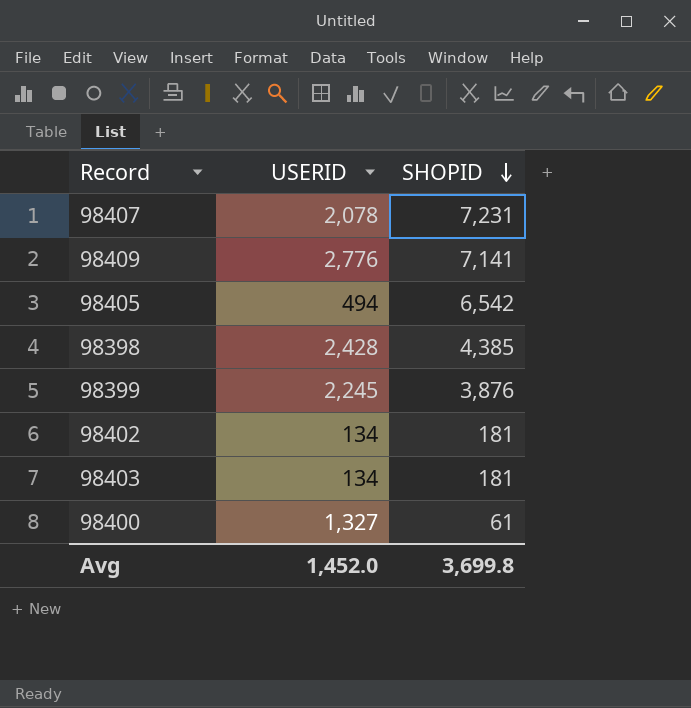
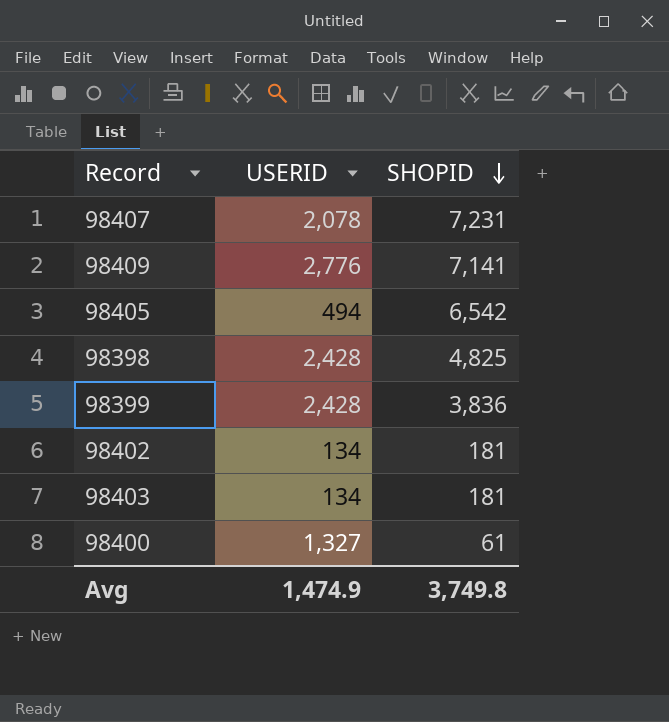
98398 | SHOPID: 4,385 -> 4,825
98399 | USERID: 2,245 -> 2,428
98399 | SHOPID: 3,876 -> 3,836
Avg | USERID: 1,452.0 -> 1,474.9
Avg | SHOPID: 3,699.8 -> 3,749.8

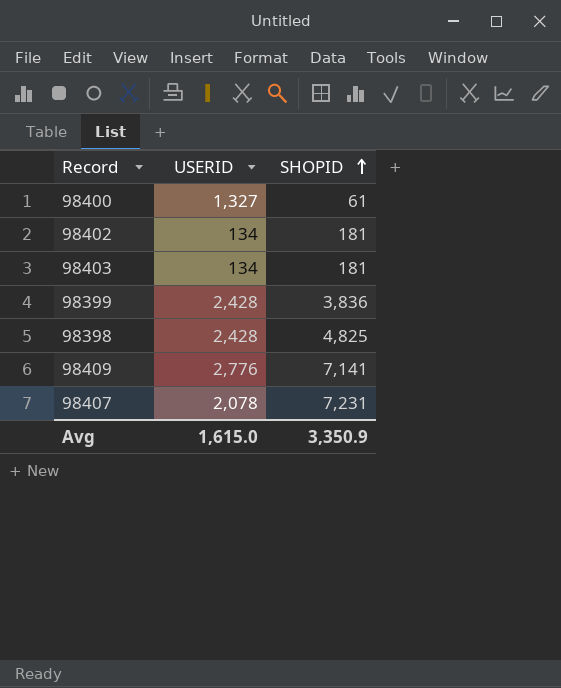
row order: SHOPID descending -> SHOPID ascending
row 98405: 494 | 6,542 -> none
Avg | USERID: 1,474.9 -> 1,615.0
Avg | SHOPID: 3,749.8 -> 3,350.9

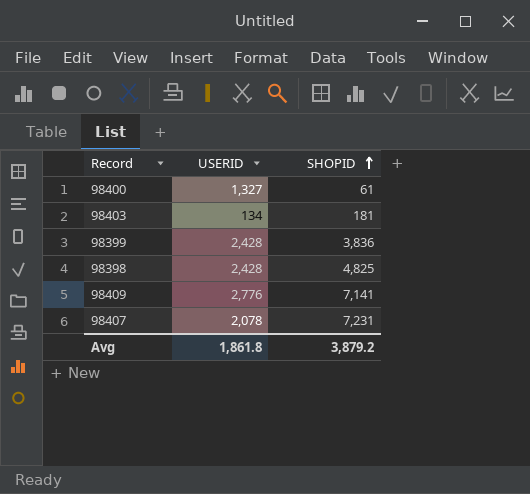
row 98402: 134 | 181 -> none
Avg | USERID: 1,615.0 -> 1,861.8
Avg | SHOPID: 3,350.9 -> 3,879.2

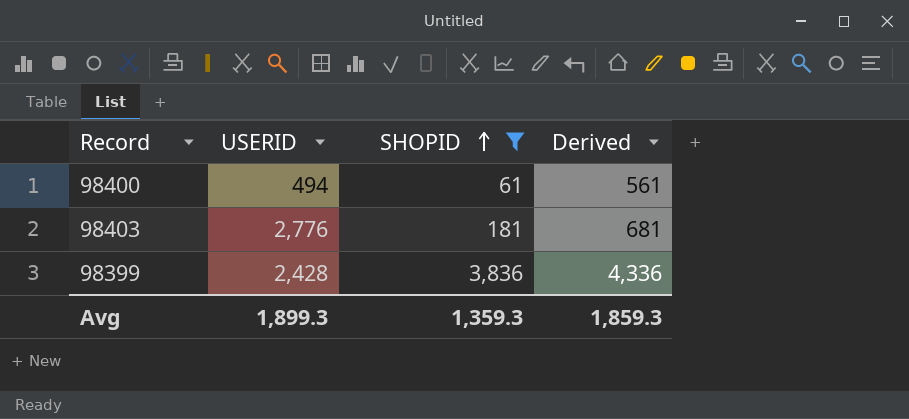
filter: none -> SHOPID <= 3,836
column Derived | formula: none -> [SHOPID] + 500
98400 | USERID: 1,327 -> 494
98403 | USERID: 134 -> 2,776
Avg | USERID: 1,861.8 -> 1,899.3
Avg | SHOPID: 3,879.2 -> 1,359.3

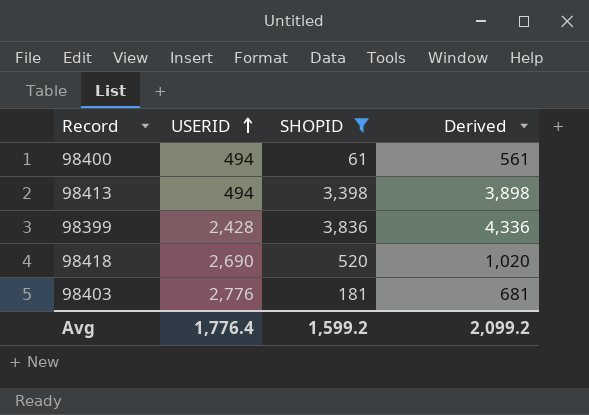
row order: SHOPID ascending -> USERID ascending
row 98413: none -> 494 | 3,398 | 3,898
row 98418: none -> 2,690 | 520 | 1,020
Avg | USERID: 1,899.3 -> 1,776.4
Avg | SHOPID: 1,359.3 -> 1,599.2
Avg | Derived: 1,859.3 -> 2,099.2

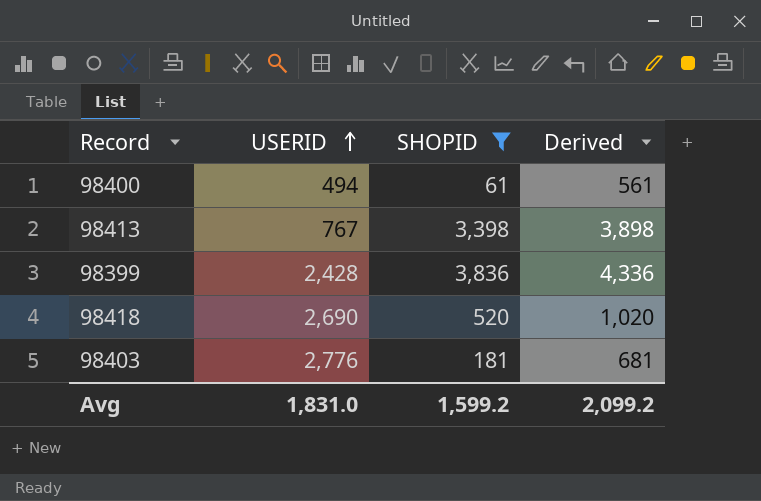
98413 | USERID: 494 -> 767
Avg | USERID: 1,776.4 -> 1,831.0

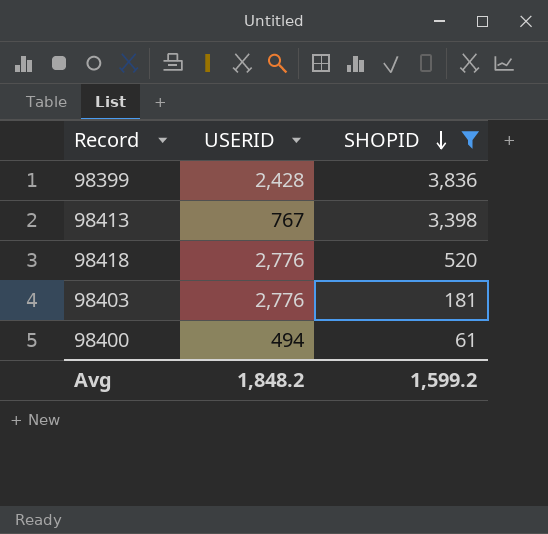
row order: USERID ascending -> SHOPID descending
column Derived | formula: [SHOPID] + 500 -> none
98418 | USERID: 2,690 -> 2,776
Avg | USERID: 1,831.0 -> 1,848.2

